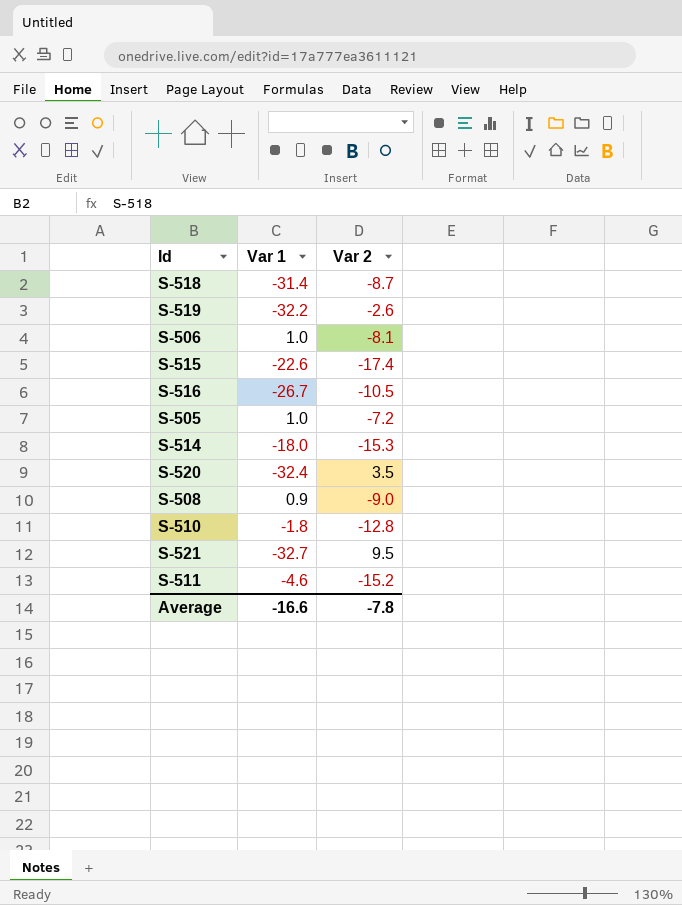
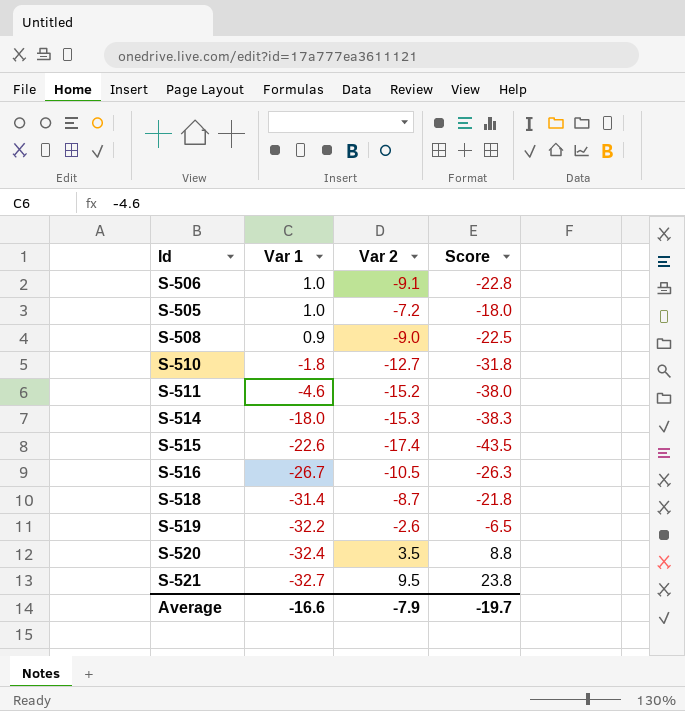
row order: none -> Var 1 descending
column Score | formula: none -> [Var 2] * 2.5
S-506 | Var 2: -8.1 -> -9.1
S-510 | Var 2: -12.8 -> -12.7
Average | Var 2: -7.8 -> -7.9

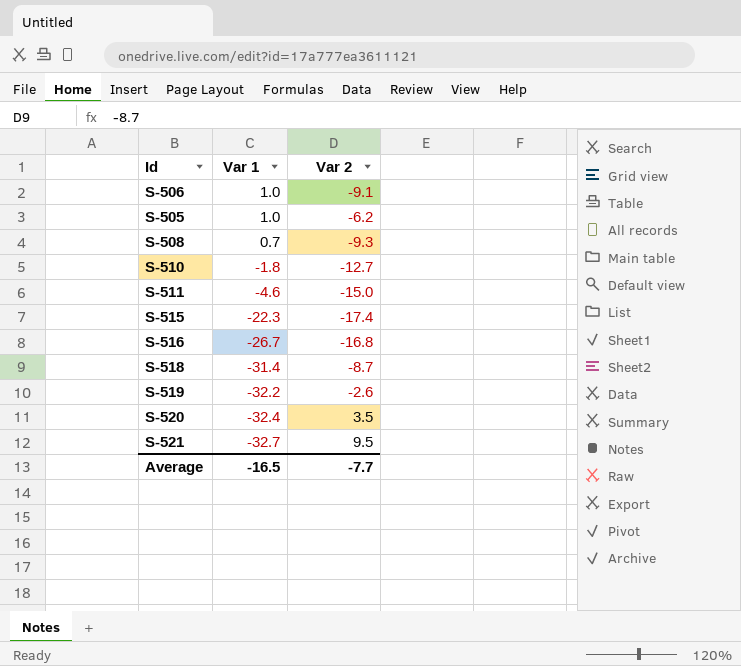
column Score | formula: [Var 2] * 2.5 -> none
row S-514: -18.0 | -15.3 | -38.3 -> none
S-505 | Var 2: -7.2 -> -6.2
S-508 | Var 1: 0.9 -> 0.7
S-508 | Var 2: -9.0 -> -9.3
S-511 | Var 2: -15.2 -> -15.0
S-515 | Var 1: -22.6 -> -22.3
S-516 | Var 2: -10.5 -> -16.8
Average | Var 1: -16.6 -> -16.5
Average | Var 2: -7.9 -> -7.7

